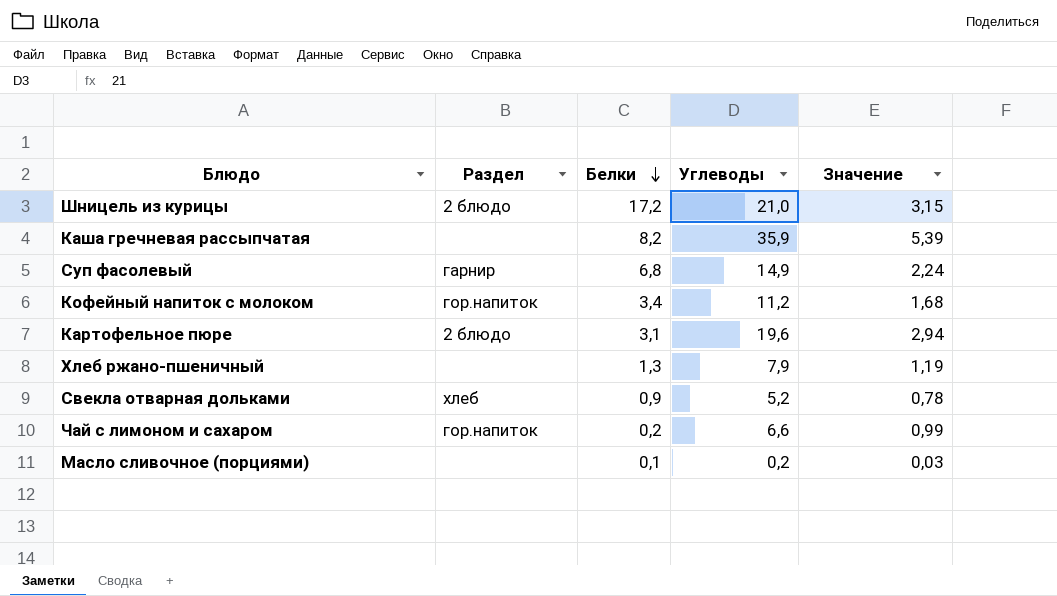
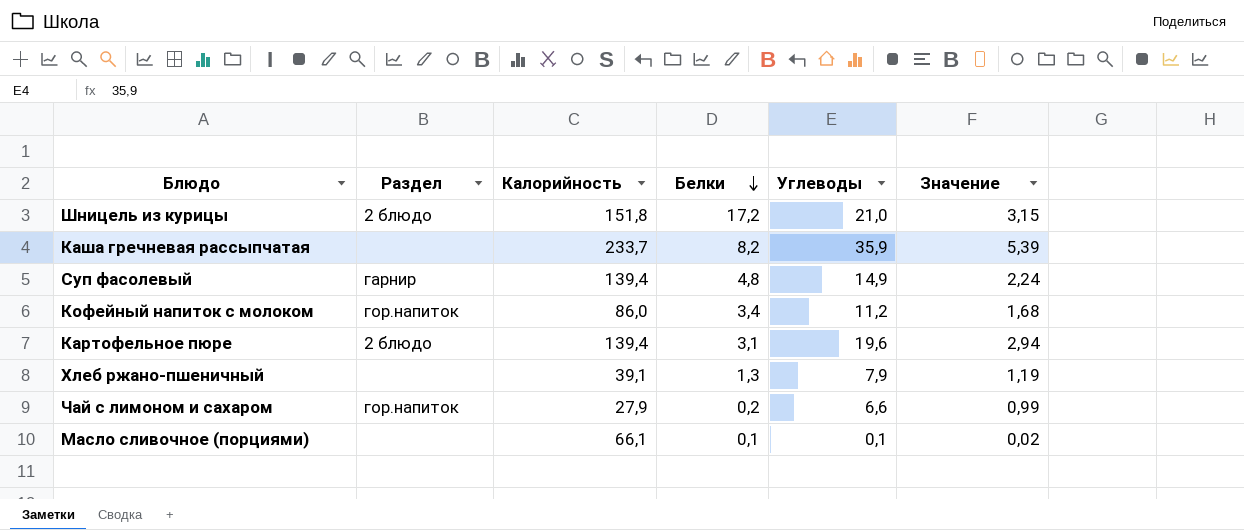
column Калорийность | position: none -> 3
row Свекла отварная дольками: хлеб | 0,9 | 5,2 | 0,78 -> none
Суп фасолевый | Белки: 6,8 -> 4,8
Масло сливочное (порциями) | Углеводы: 0,2 -> 0,1
Масло сливочное (порциями) | Значение: 0,03 -> 0,02

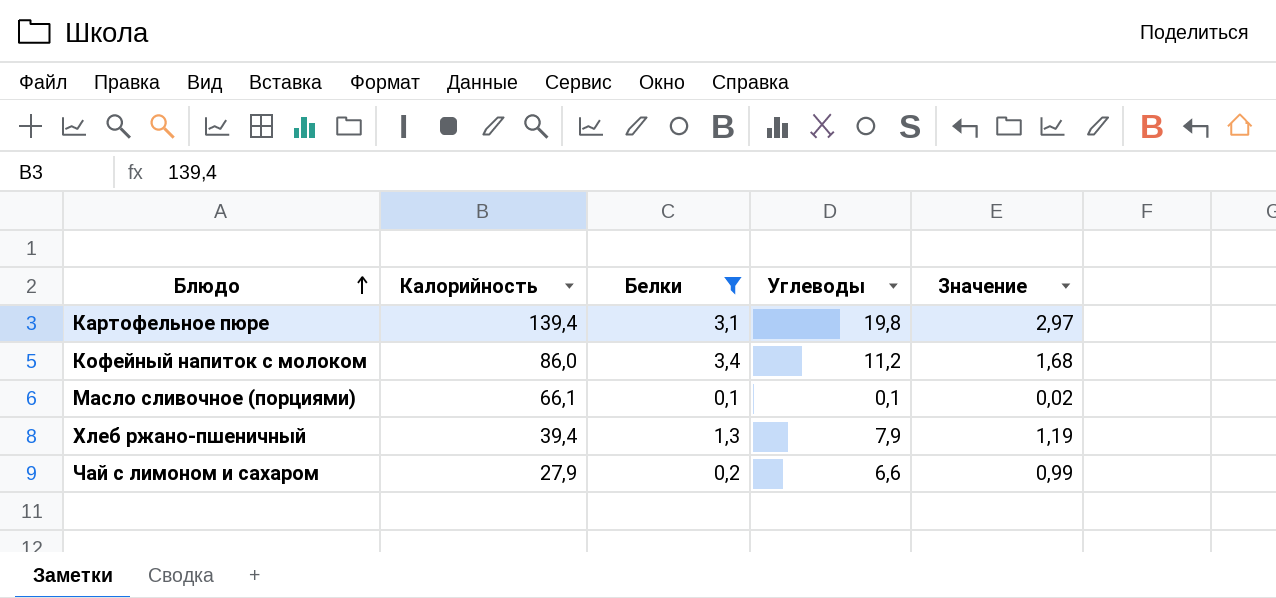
filter: none -> Белки <= 3,4
row order: Белки descending -> Блюдо ascending
column Раздел | position: 2 -> none
Картофельное пюре | Углеводы: 19,6 -> 19,8
Картофельное пюре | Значение: 2,94 -> 2,97
Хлеб ржано-пшеничный | Калорийность: 39,1 -> 39,4

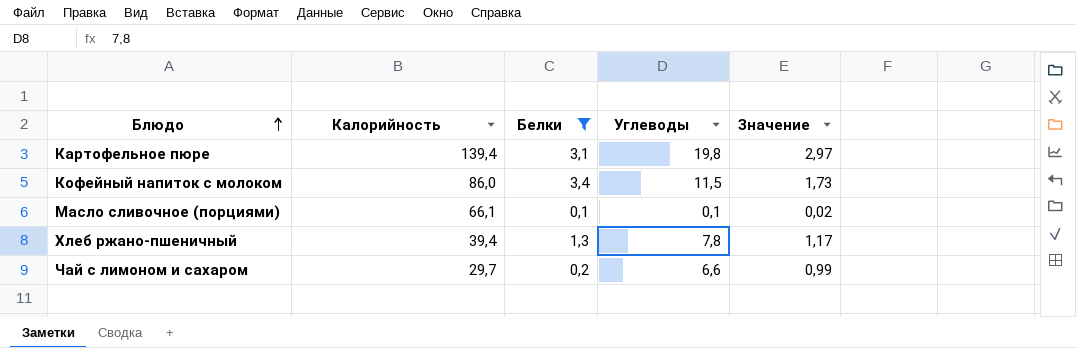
Кофейный напиток с молоком | Углеводы: 11,2 -> 11,5
Кофейный напиток с молоком | Значение: 1,68 -> 1,73
Хлеб ржано-пшеничный | Углеводы: 7,9 -> 7,8
Хлеб ржано-пшеничный | Значение: 1,19 -> 1,17
Чай с лимоном и сахаром | Калорийность: 27,9 -> 29,7

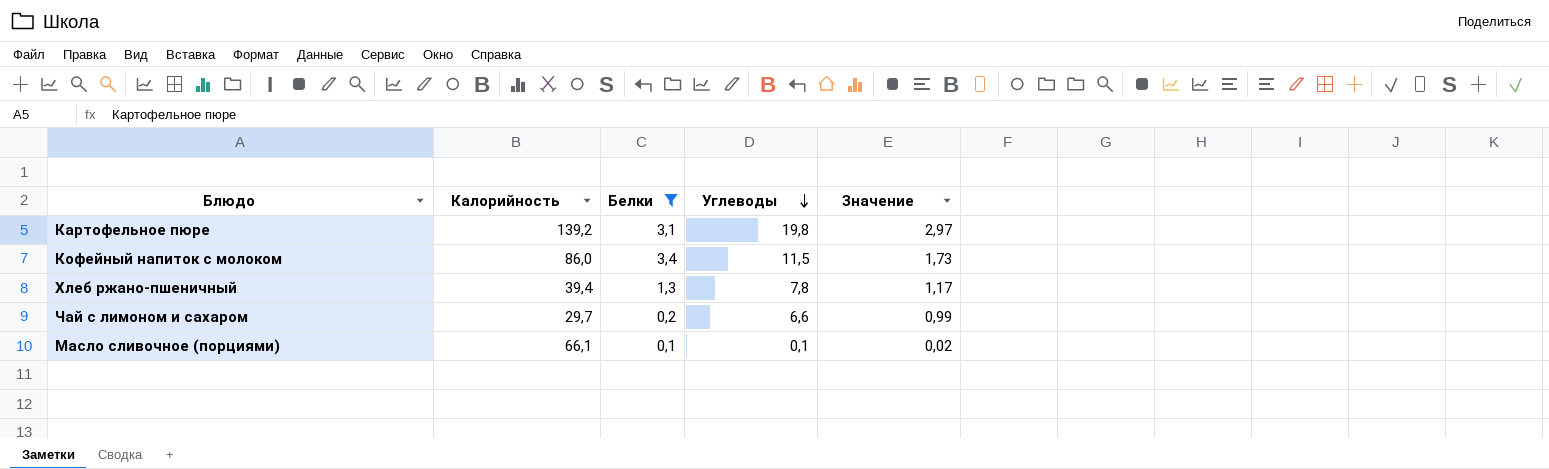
row order: Блюдо ascending -> Углеводы descending
Картофельное пюре | Калорийность: 139,4 -> 139,2

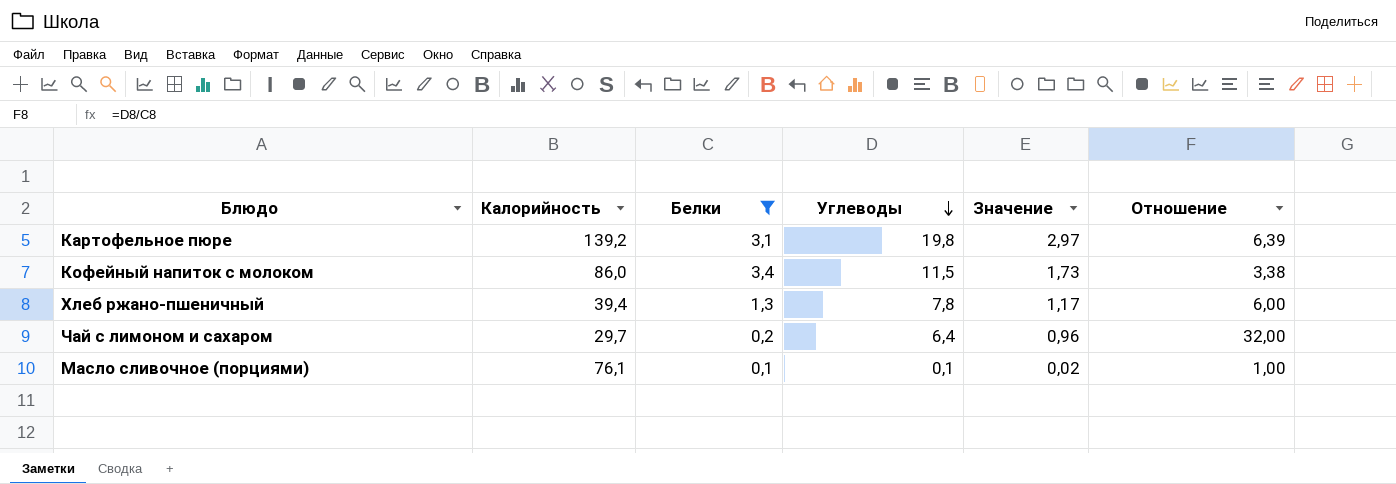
column Отношение | formula: none -> [Углеводы] / [Белки]
Чай с лимоном и сахаром | Углеводы: 6,6 -> 6,4
Чай с лимоном и сахаром | Значение: 0,99 -> 0,96
Масло сливочное (порциями) | Калорийность: 66,1 -> 76,1

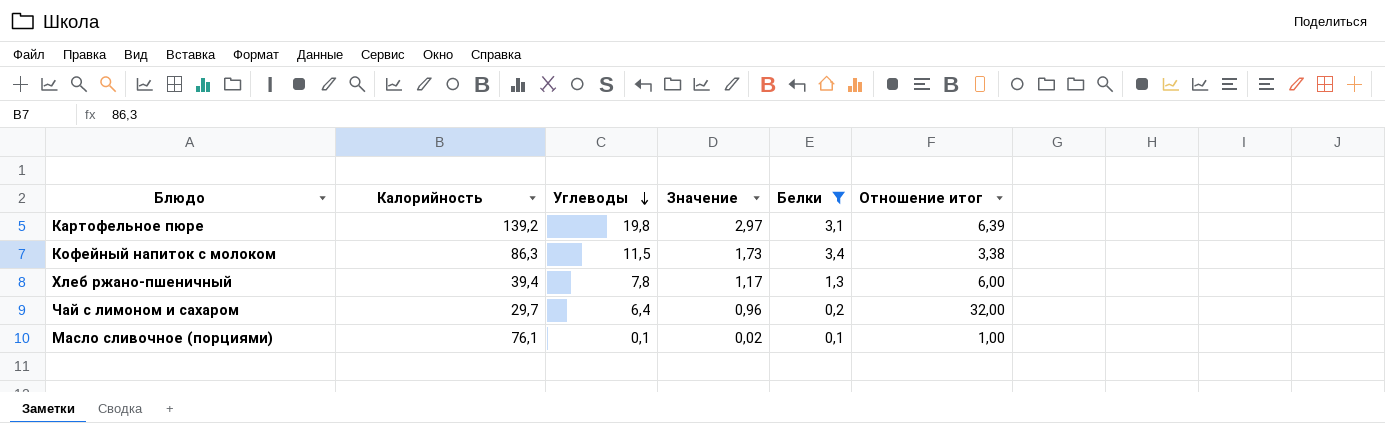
column Белки | position: 3 -> 5
column name: Отношение -> Отношение итог
Кофейный напиток с молоком | Калорийность: 86,0 -> 86,3

